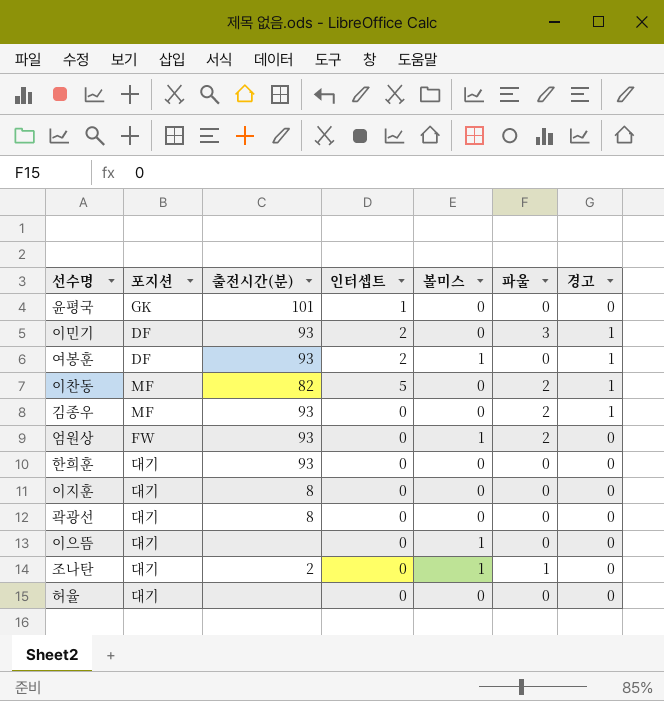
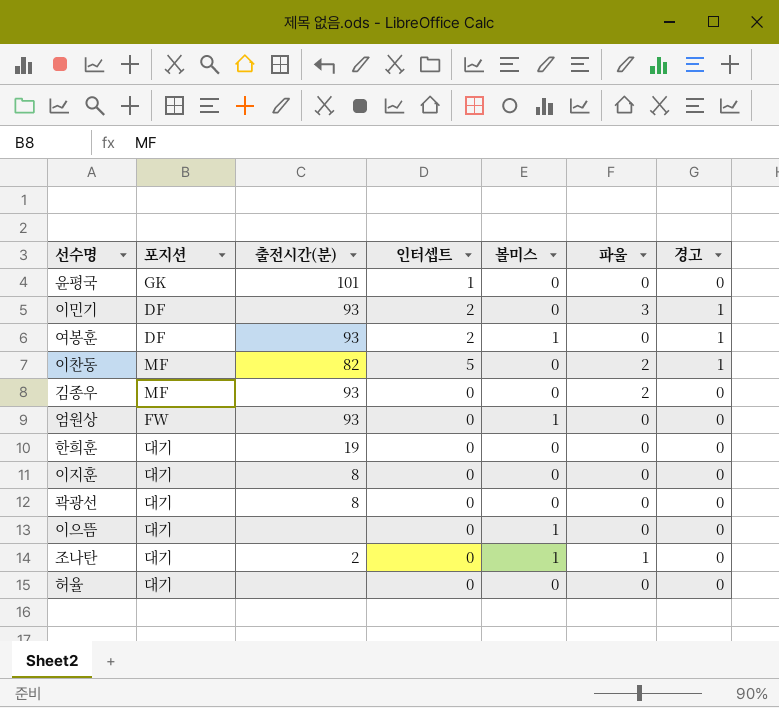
김종우 | 경고: 1 -> 0
엄원상 | 파울: 2 -> 0
한희훈 | 출전시간(분): 93 -> 19

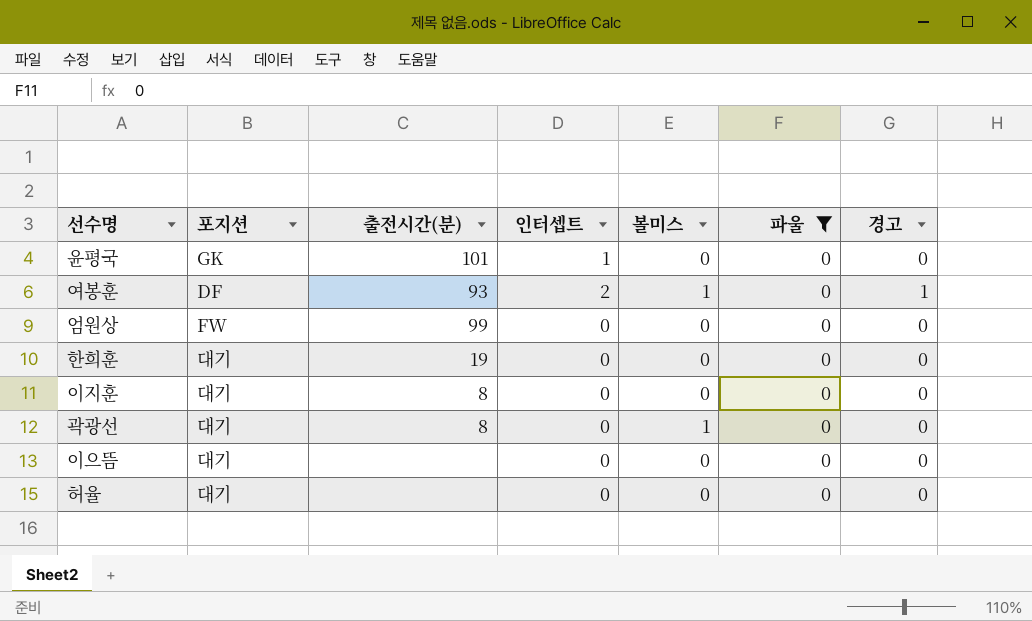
filter: none -> 파울 = 0
엄원상 | 출전시간(분): 93 -> 99
엄원상 | 볼미스: 1 -> 0
곽광선 | 볼미스: 0 -> 1
이으뜸 | 볼미스: 1 -> 0

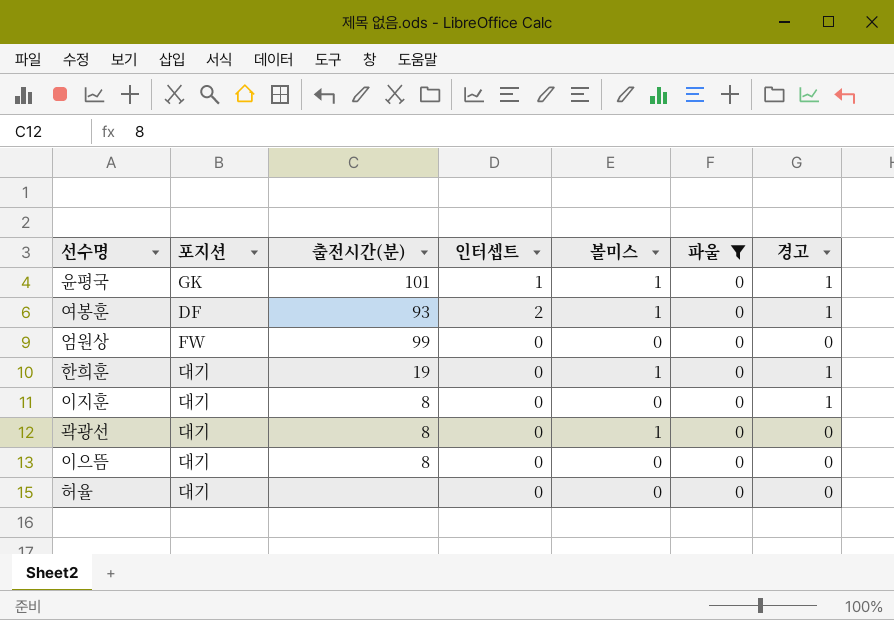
윤평국 | 볼미스: 0 -> 1
윤평국 | 경고: 0 -> 1
한희훈 | 볼미스: 0 -> 1
한희훈 | 경고: 0 -> 1
이지훈 | 경고: 0 -> 1
이으뜸 | 출전시간(분): none -> 8

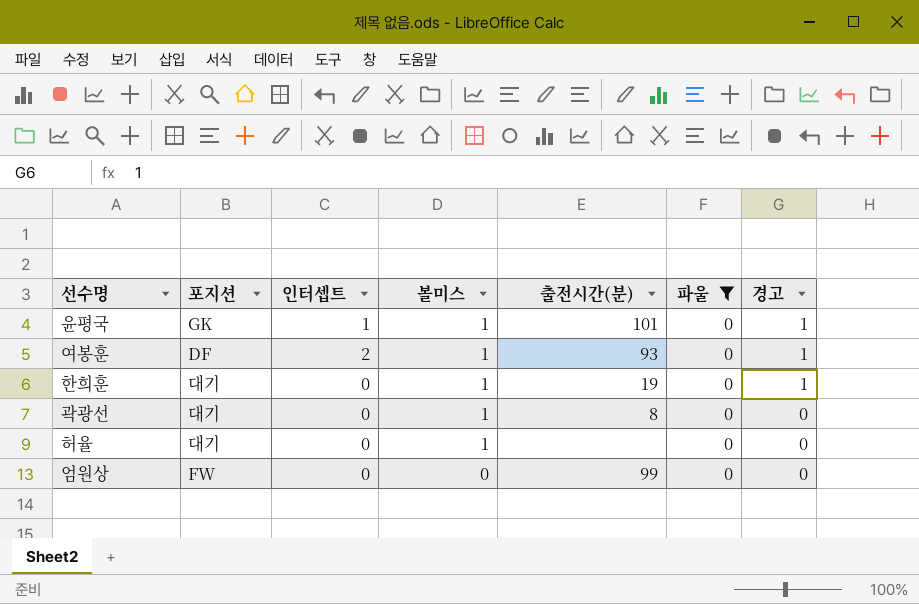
row order: none -> 볼미스 descending
column 출전시간(분) | position: 3 -> 5
row 이지훈: 대기 | 8 | 0 | 0 | 0 | 1 -> none
row 이으뜸: 대기 | 8 | 0 | 0 | 0 | 0 -> none
허율 | 볼미스: 0 -> 1

